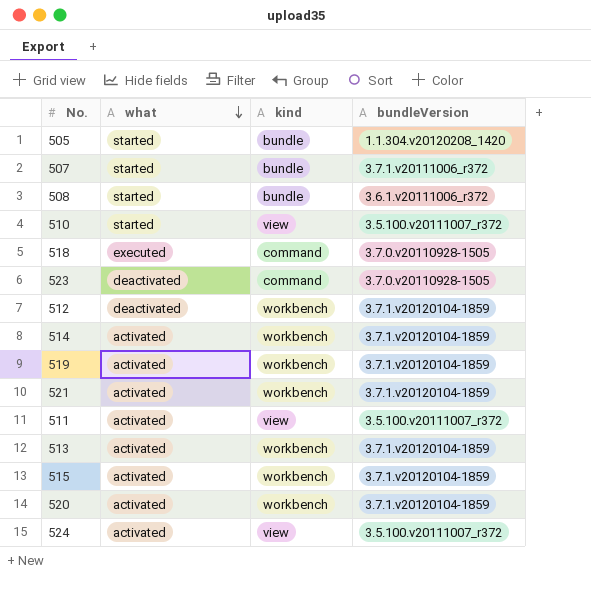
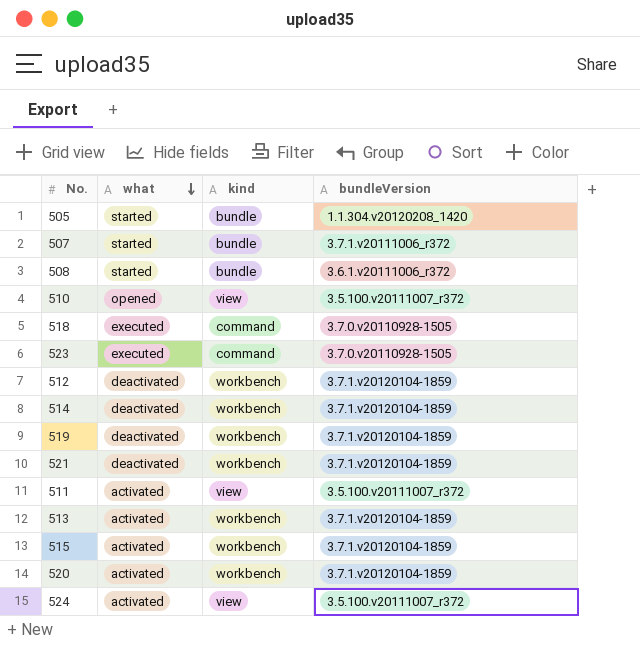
510 | what: started -> opened
523 | what: deactivated -> executed
514 | what: activated -> deactivated
519 | what: activated -> deactivated
521 | what: activated -> deactivated

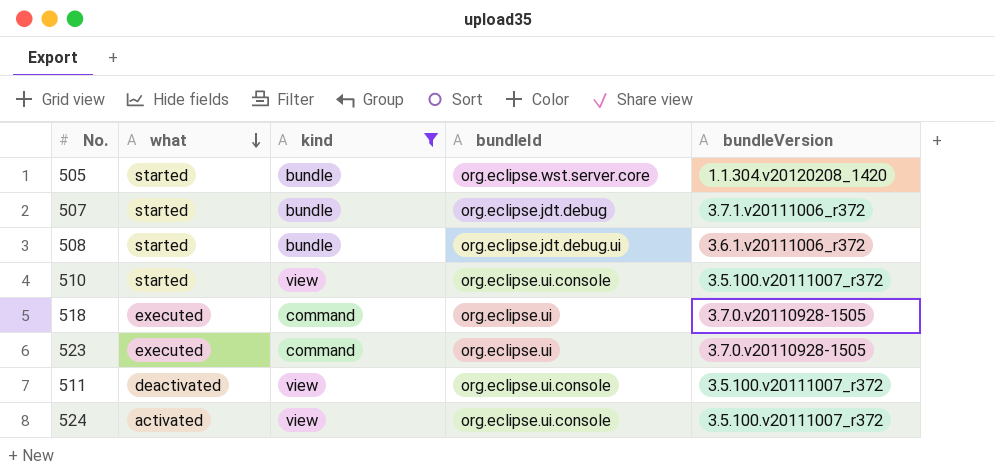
filter: none -> kind != workbench
column bundleId | position: none -> 4
510 | what: opened -> started
511 | what: activated -> deactivated

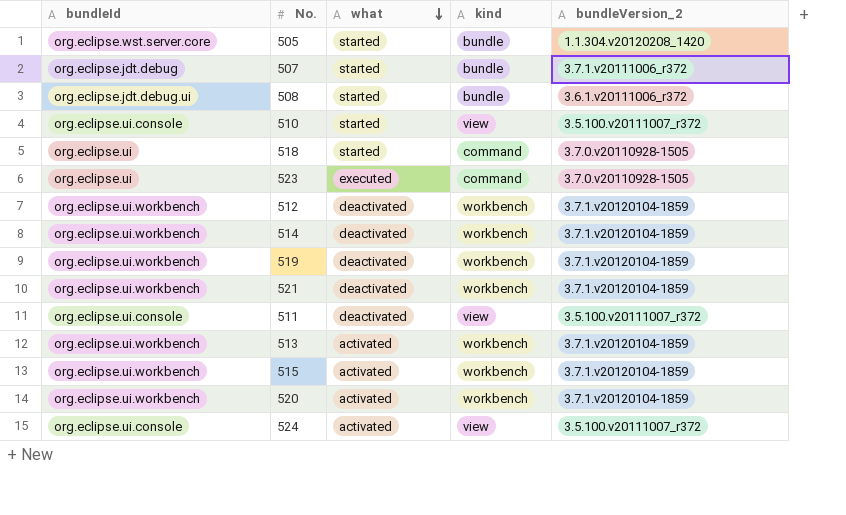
filter: kind != workbench -> none
column bundleId | position: 4 -> 1
column name: bundleVersion -> bundleVersion_2
518 | what: executed -> started

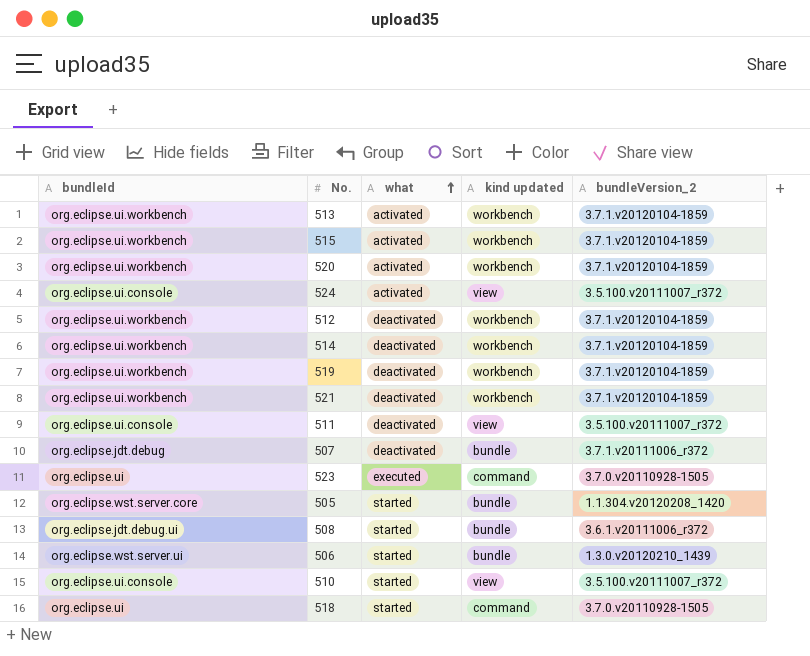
row order: what descending -> what ascending
column name: kind -> kind updated
507 | what: started -> deactivated
row 506: none -> org.eclipse.wst.server.ui | started | bundle | 1.3.0.v20120210_1439

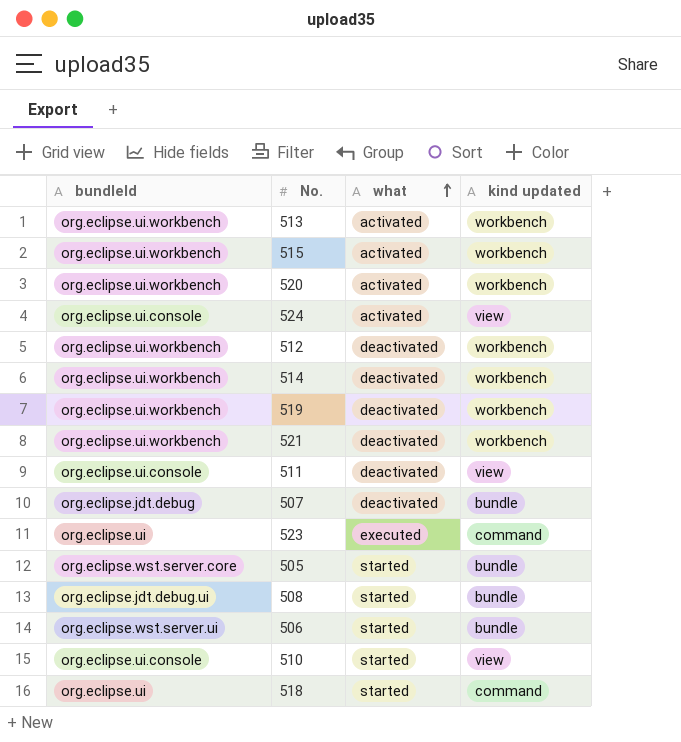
column bundleVersion_2 | position: 5 -> none

